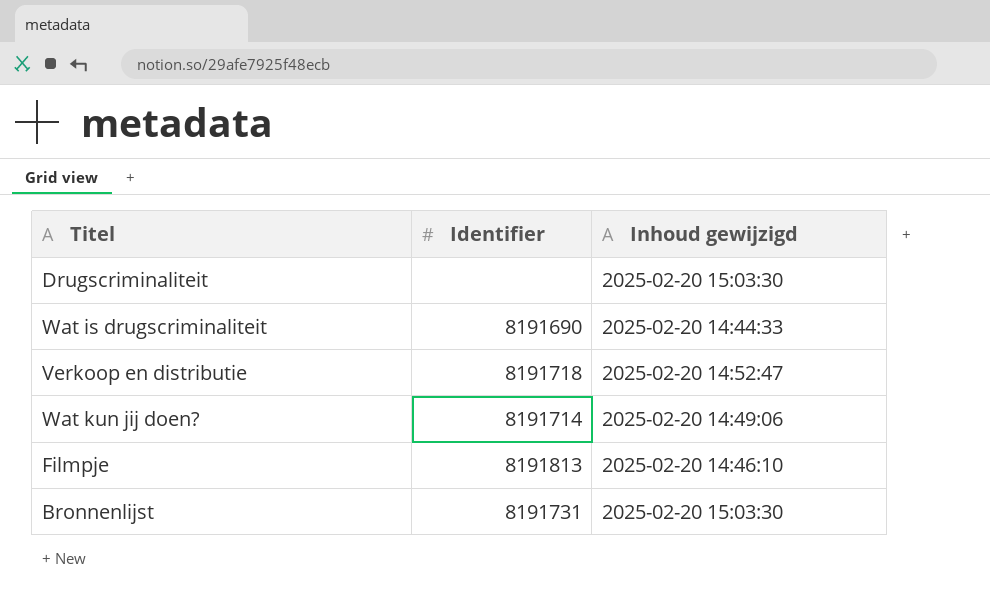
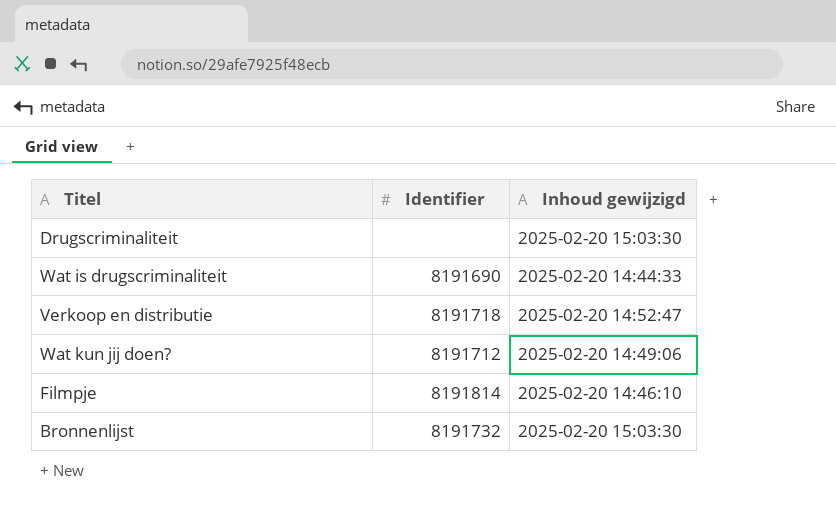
Wat kun jij doen? | Identifier: 8191714 -> 8191712
Filmpje | Identifier: 8191813 -> 8191814
Bronnenlijst | Identifier: 8191731 -> 8191732

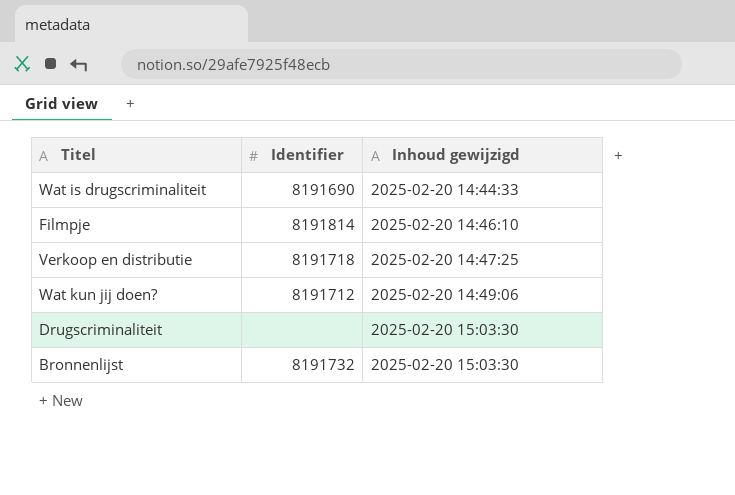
row order: none -> Inhoud gewijzigd ascending
Verkoop en distributie | Inhoud gewijzigd: 2025-02-20 14:52:47 -> 2025-02-20 14:47:25

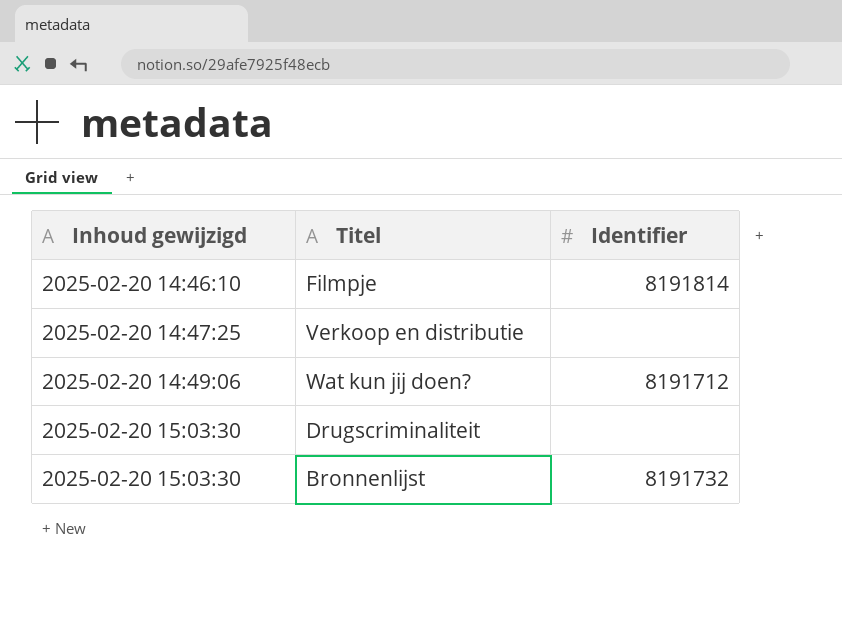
column Inhoud gewijzigd | position: 3 -> 1
row Wat is drugscriminaliteit: 8191690 | 2025-02-20 14:44:33 -> none
Verkoop en distributie | Identifier: 8191718 -> none

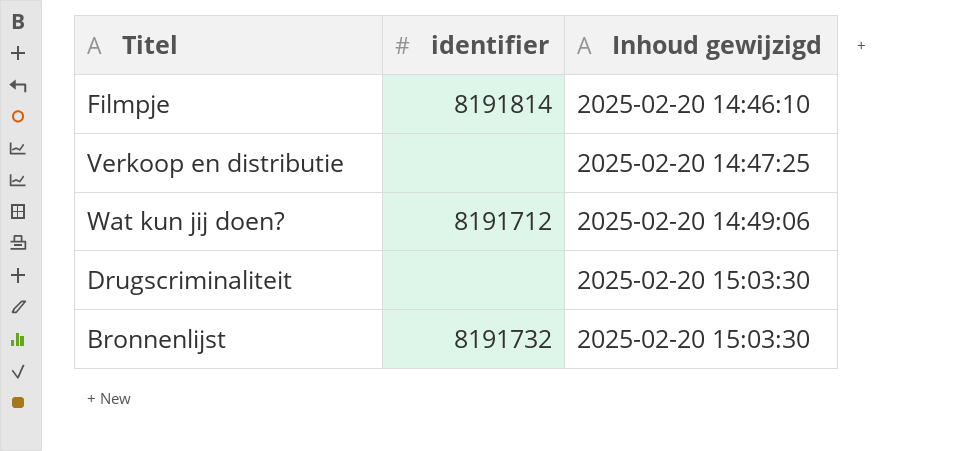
column name: Identifier -> identifier
column Inhoud gewijzigd | position: 1 -> 3

